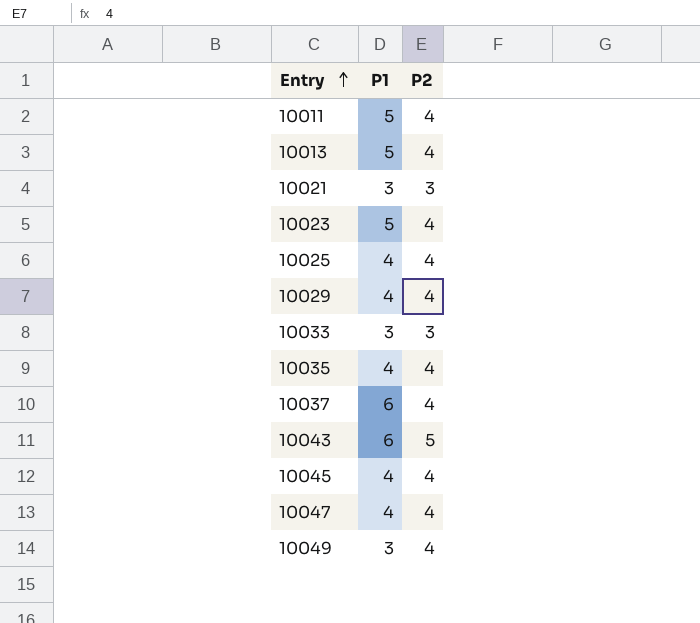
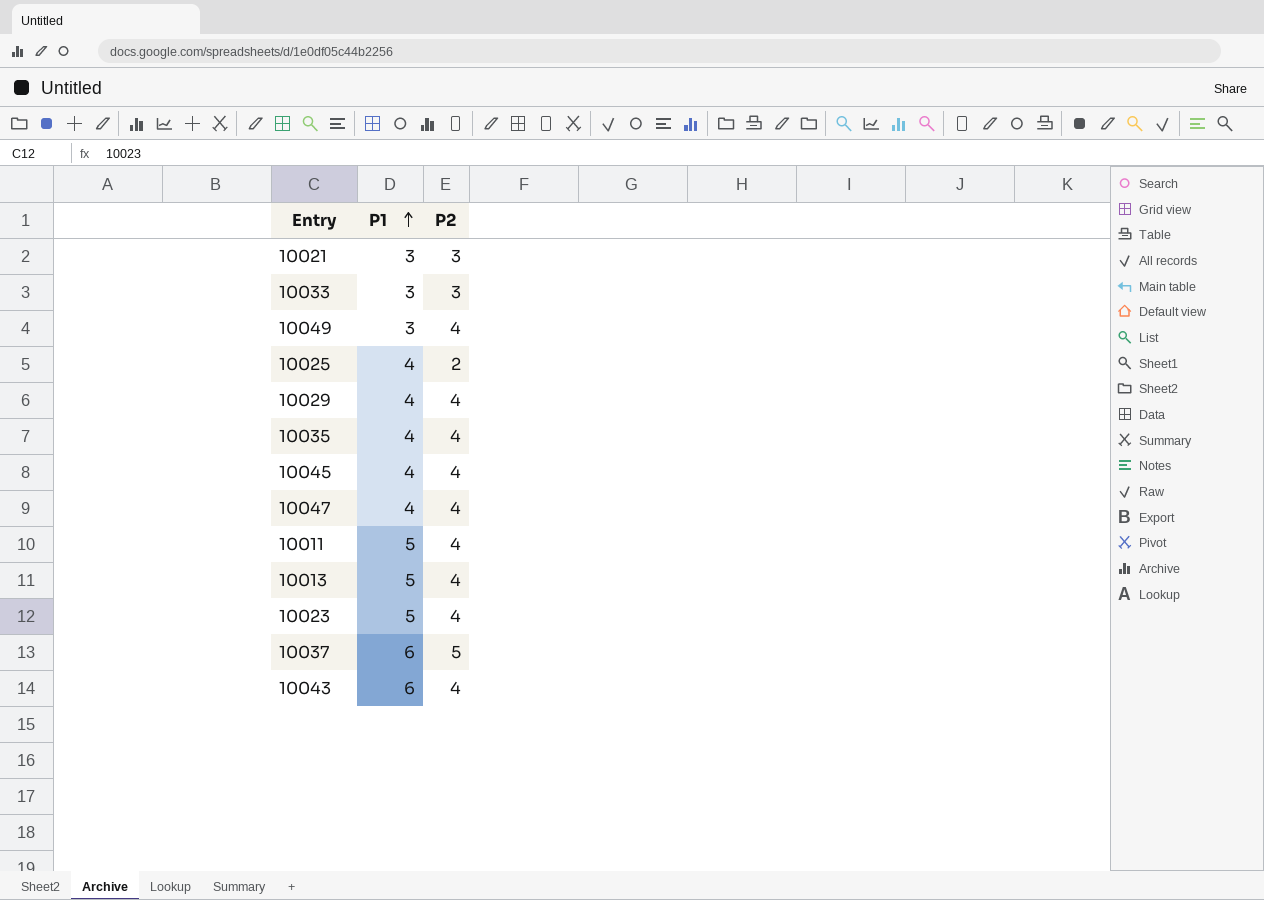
row order: Entry ascending -> P1 ascending
10025 | P2: 4 -> 2
10037 | P2: 4 -> 5
10043 | P2: 5 -> 4

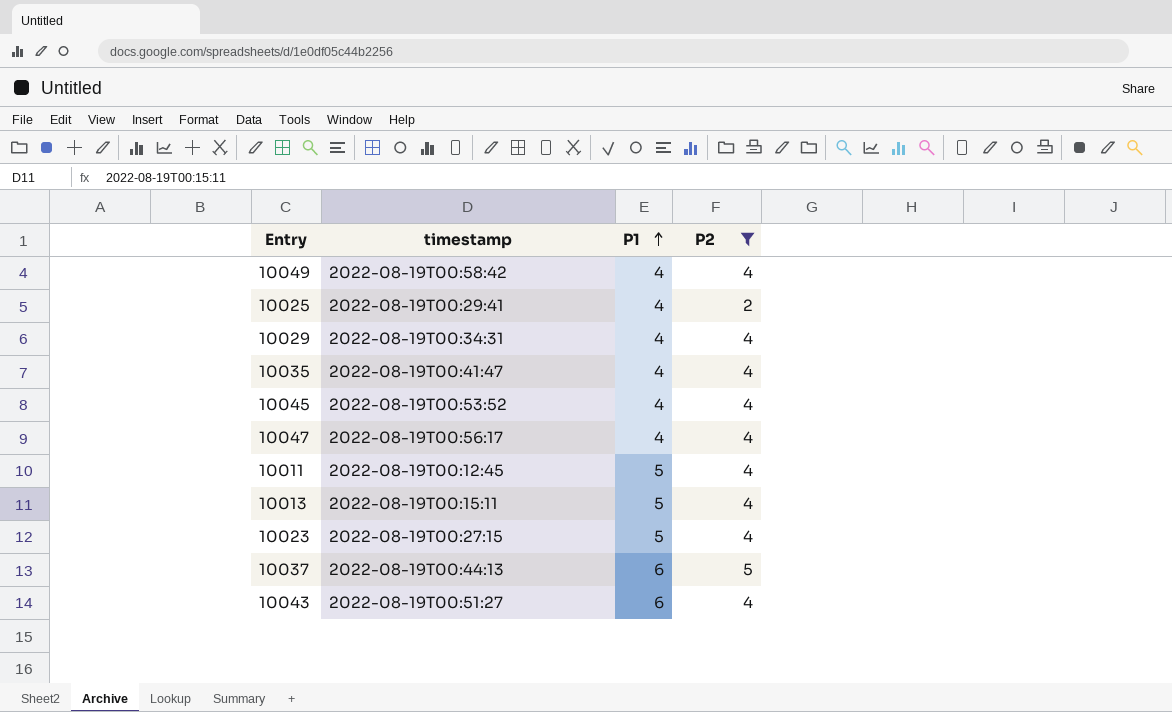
filter: none -> P2 != 3
column timestamp | position: none -> 2
10049 | P1: 3 -> 4

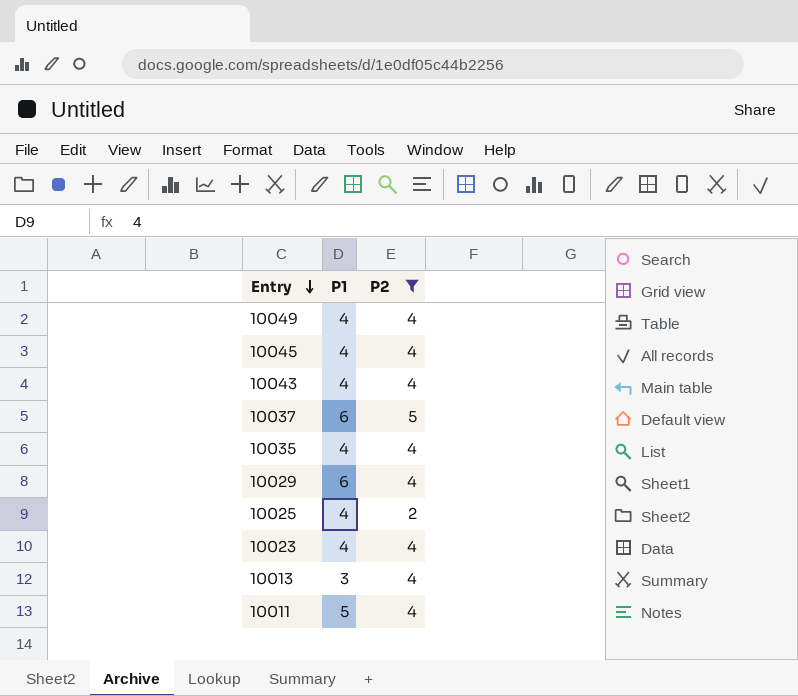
row order: P1 ascending -> Entry descending
column timestamp | position: 2 -> none
row 10047: 2022-08-19T00:56:17 | 4 | 4 -> none
10043 | P1: 6 -> 4
10029 | P1: 4 -> 6
10023 | P1: 5 -> 4
10013 | P1: 5 -> 3

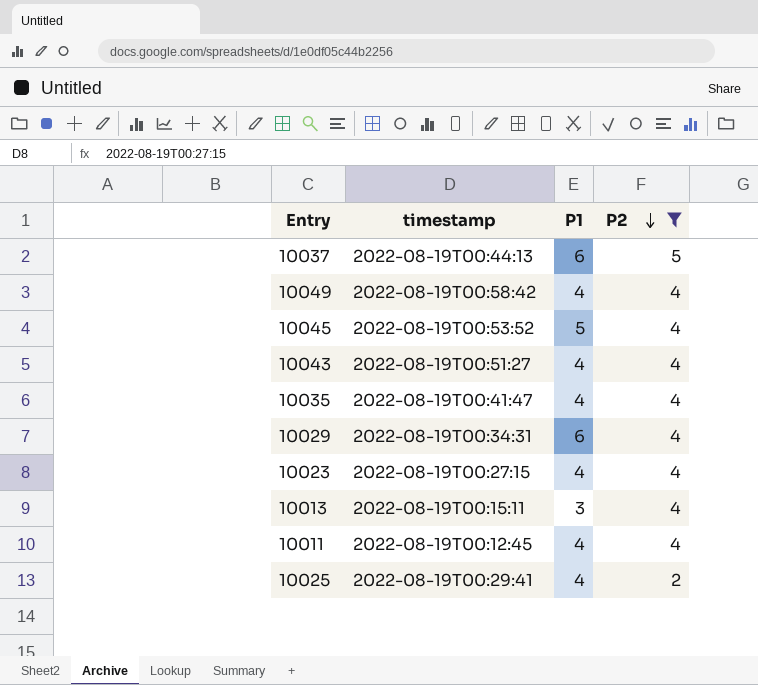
row order: Entry descending -> P2 descending
column timestamp | position: none -> 2
10045 | P1: 4 -> 5
10011 | P1: 5 -> 4

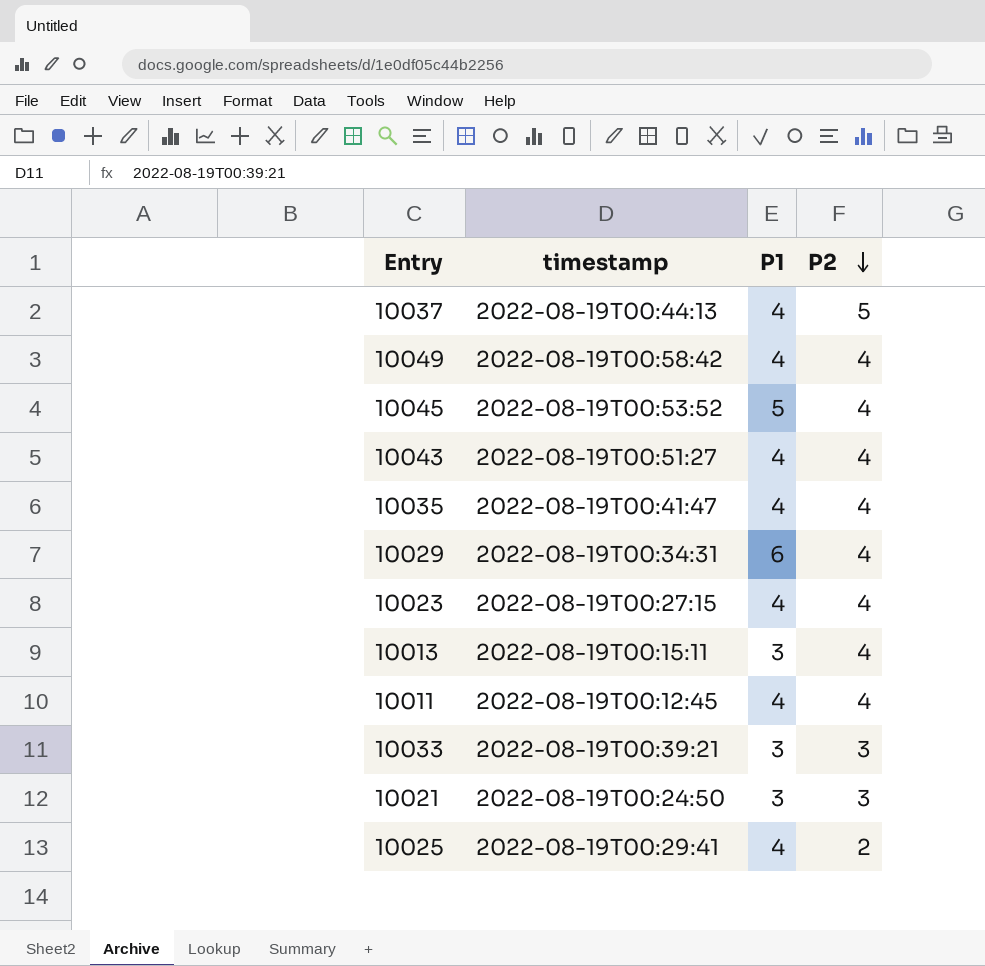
filter: P2 != 3 -> none
10037 | P1: 6 -> 4

